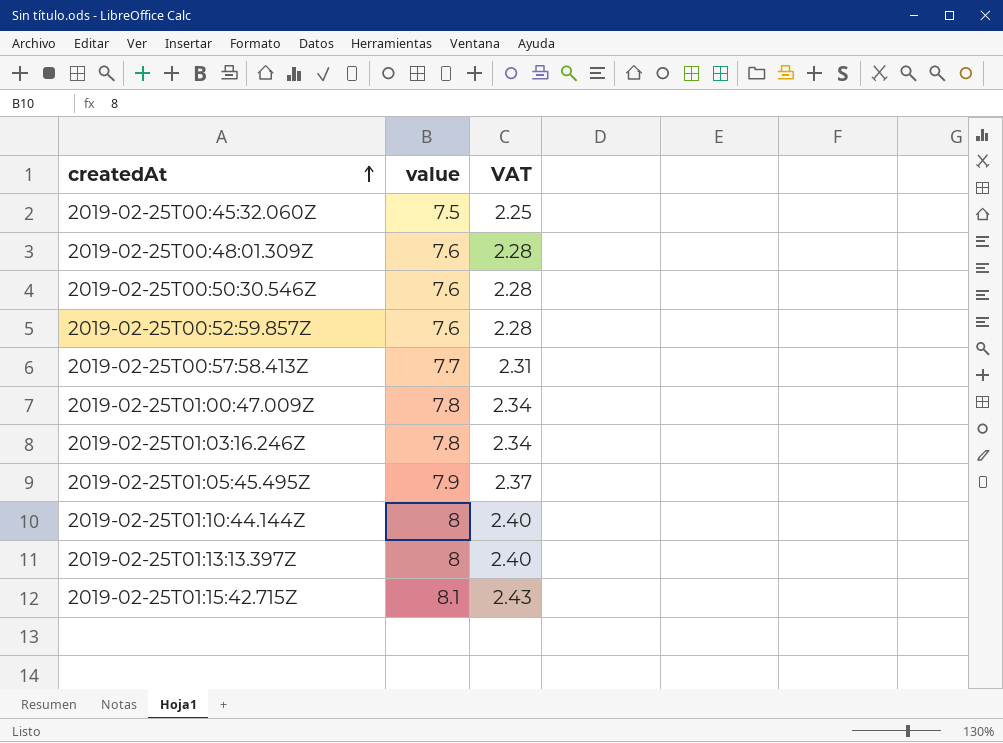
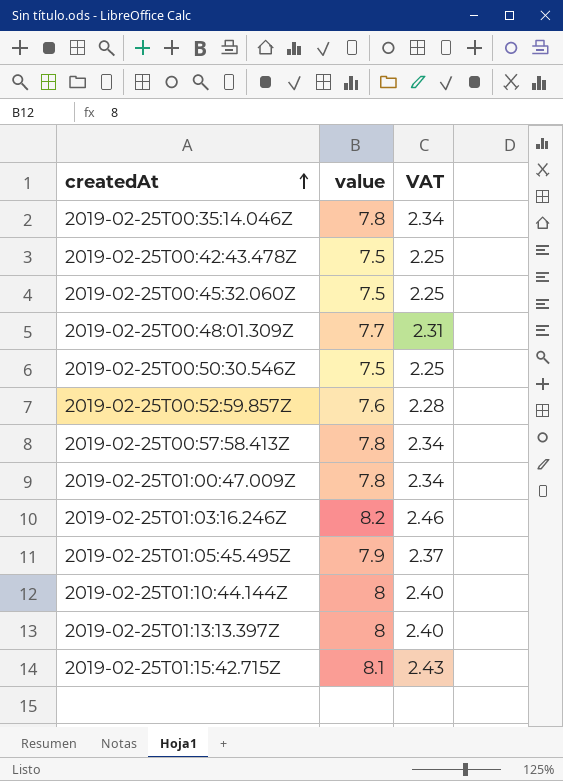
row 2019-02-25T00:35:14.046Z: none -> 7.8 | 2.34
row 2019-02-25T00:42:43.478Z: none -> 7.5 | 2.25
2019-02-25T00:48:01.309Z | value: 7.6 -> 7.7
2019-02-25T00:48:01.309Z | VAT: 2.28 -> 2.31
2019-02-25T00:50:30.546Z | value: 7.6 -> 7.5
2019-02-25T00:50:30.546Z | VAT: 2.28 -> 2.25
2019-02-25T00:57:58.413Z | value: 7.7 -> 7.8
2019-02-25T00:57:58.413Z | VAT: 2.31 -> 2.34
2019-02-25T01:03:16.246Z | value: 7.8 -> 8.2
2019-02-25T01:03:16.246Z | VAT: 2.34 -> 2.46

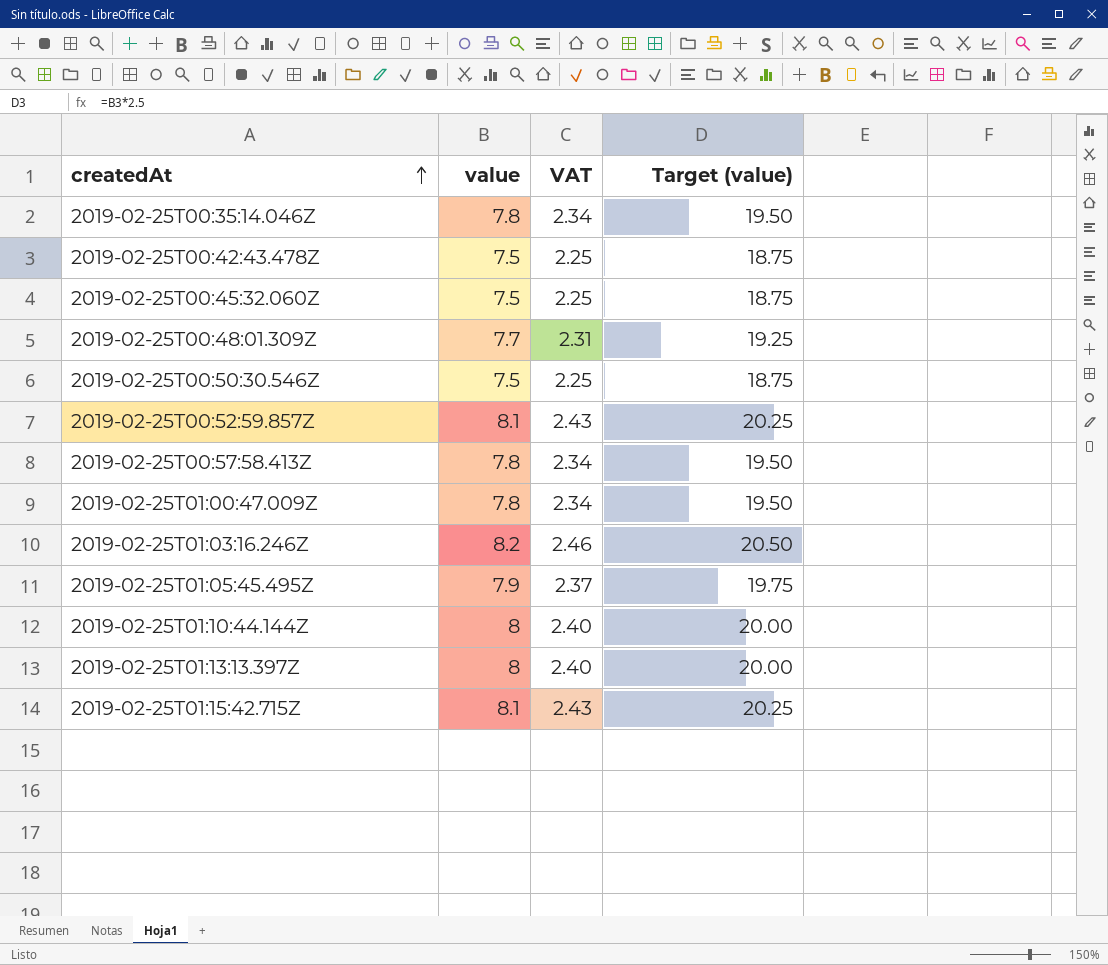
column Target (value) | formula: none -> [value] * 2.5
2019-02-25T00:52:59.857Z | value: 7.6 -> 8.1
2019-02-25T00:52:59.857Z | VAT: 2.28 -> 2.43

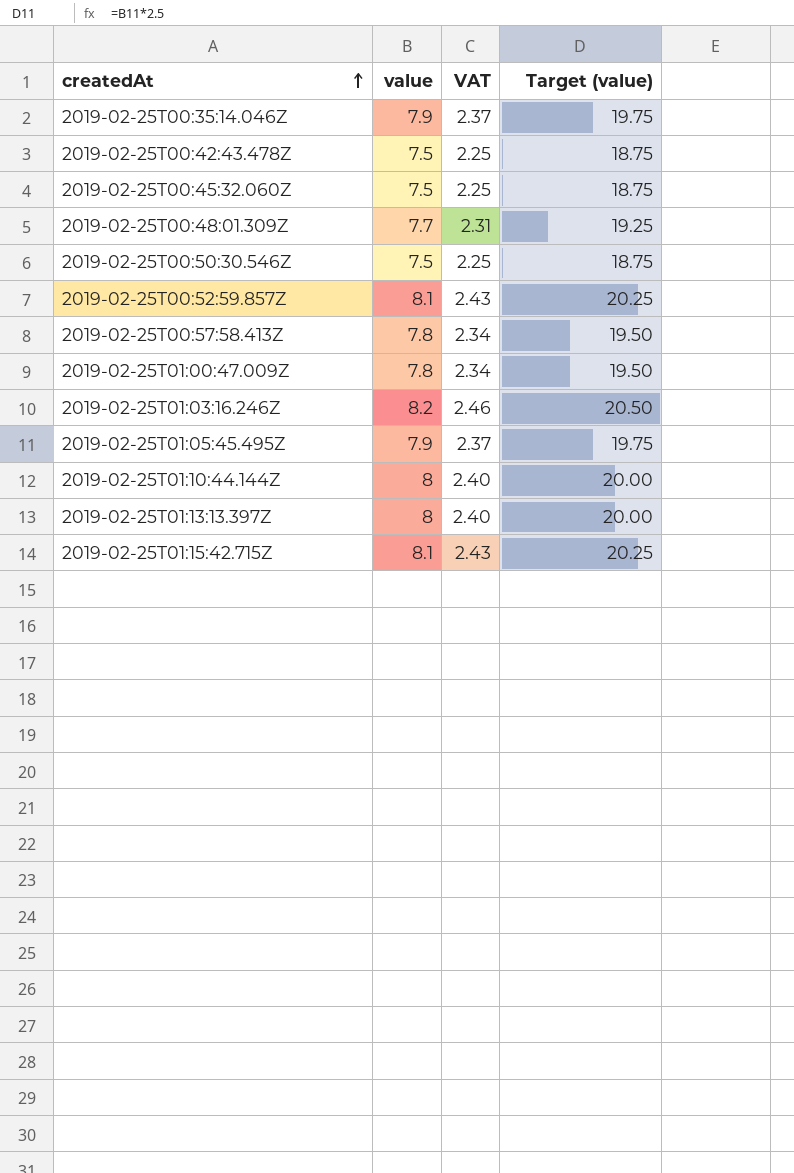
2019-02-25T00:35:14.046Z | value: 7.8 -> 7.9
2019-02-25T00:35:14.046Z | VAT: 2.34 -> 2.37
2019-02-25T00:35:14.046Z | Target (value): 19.50 -> 19.75

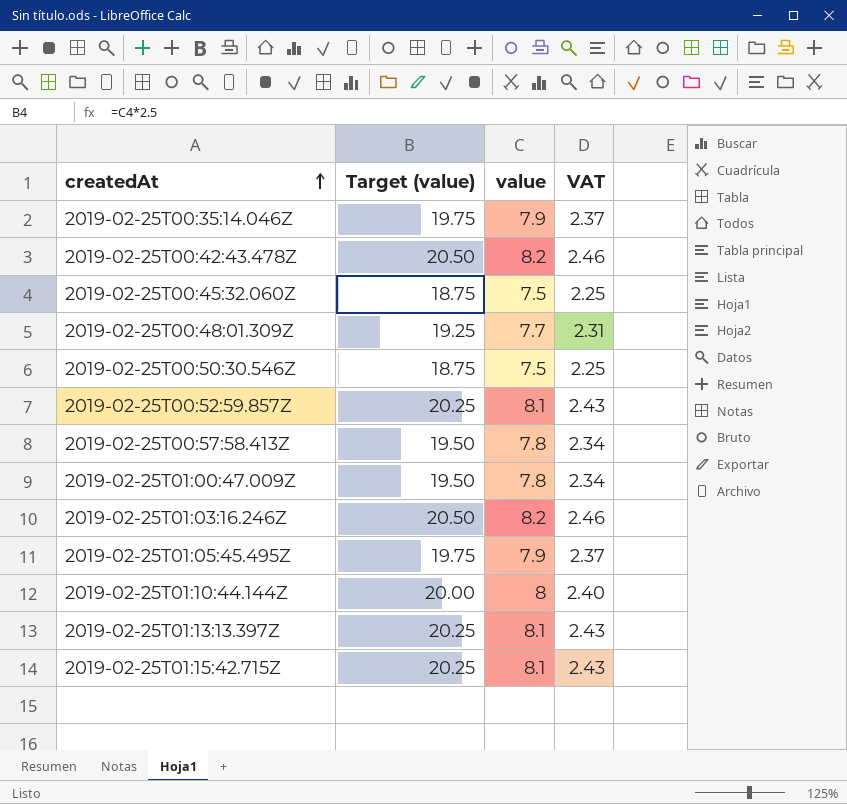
column Target (value) | position: 4 -> 2
2019-02-25T00:42:43.478Z | Target (value): 18.75 -> 20.50
2019-02-25T00:42:43.478Z | value: 7.5 -> 8.2
2019-02-25T00:42:43.478Z | VAT: 2.25 -> 2.46
2019-02-25T01:13:13.397Z | Target (value): 20.00 -> 20.25
2019-02-25T01:13:13.397Z | value: 8 -> 8.1
2019-02-25T01:13:13.397Z | VAT: 2.40 -> 2.43

